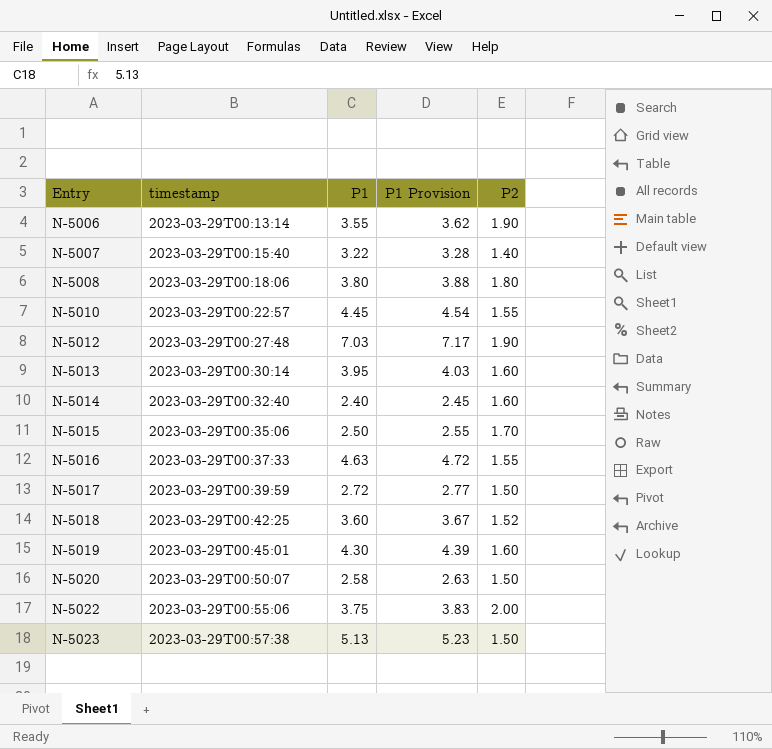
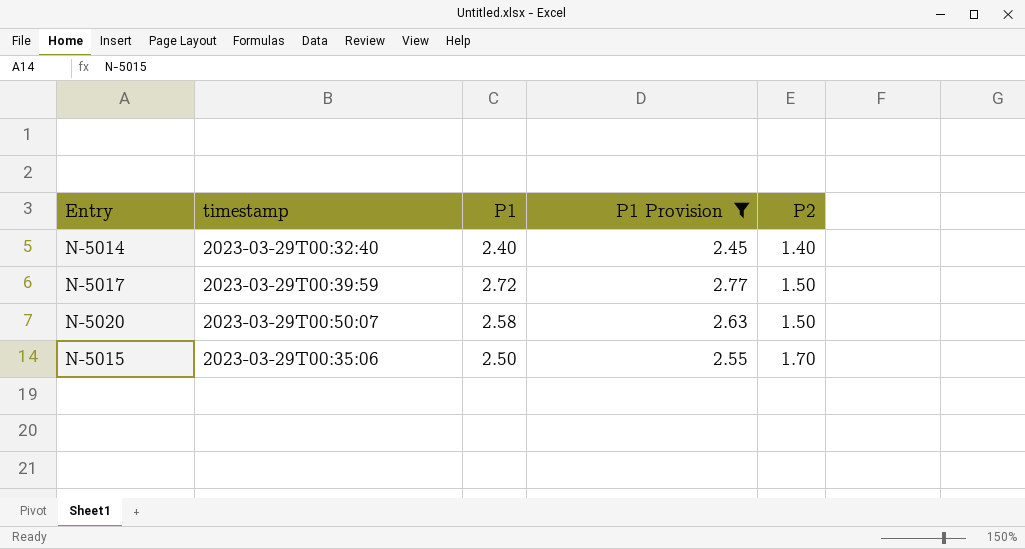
filter: none -> P1 Provision <= 2.77
row order: Entry ascending -> P2 ascending
N-5014 | P2: 1.60 -> 1.40

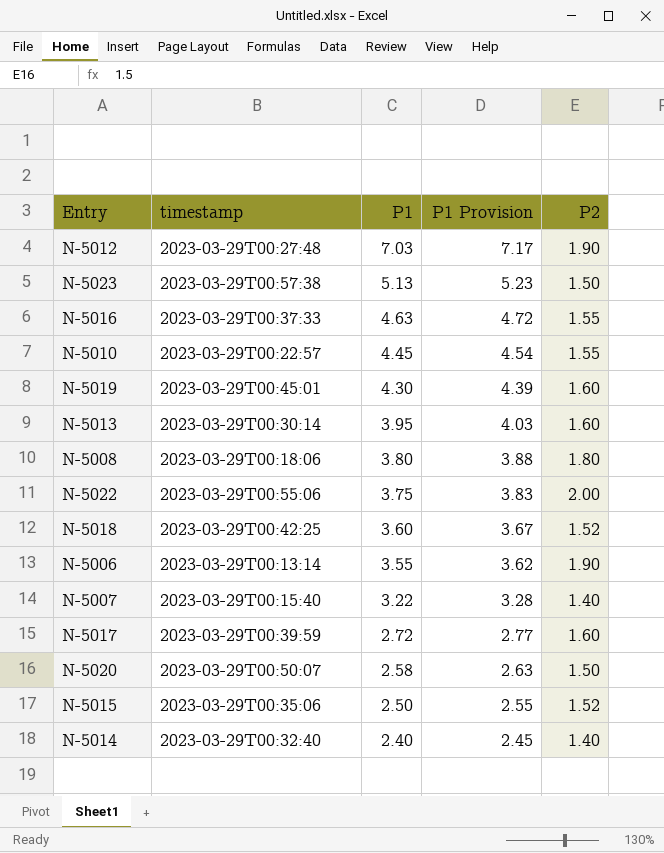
filter: P1 Provision <= 2.77 -> none
row order: P2 ascending -> P1 descending
N-5017 | P2: 1.50 -> 1.60
N-5015 | P2: 1.70 -> 1.52

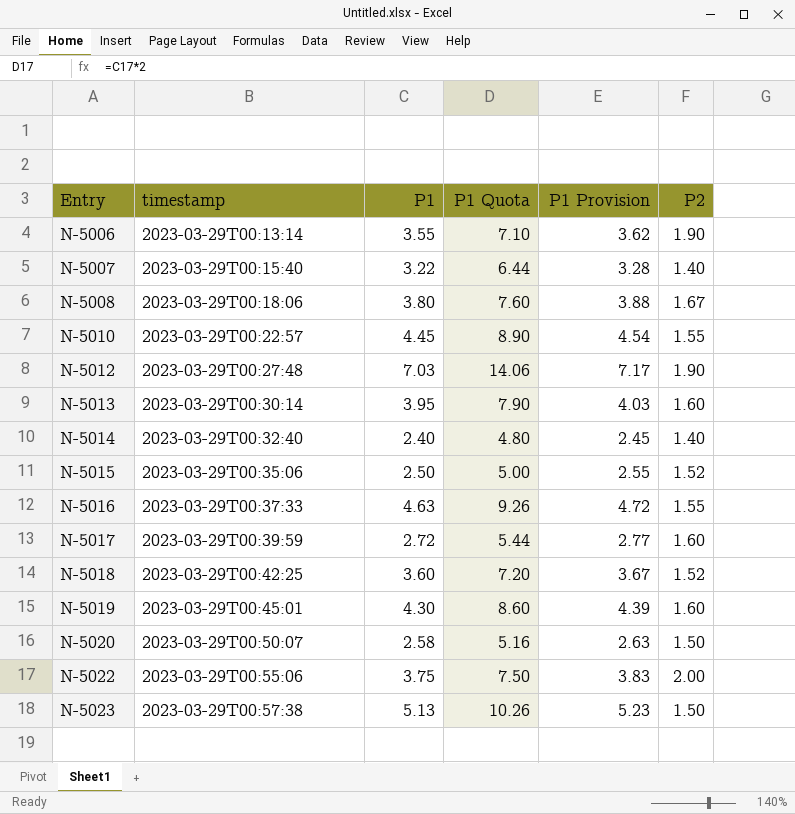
row order: P1 descending -> Entry ascending
column P1 Quota | formula: none -> [P1] * 2
N-5008 | P2: 1.80 -> 1.67

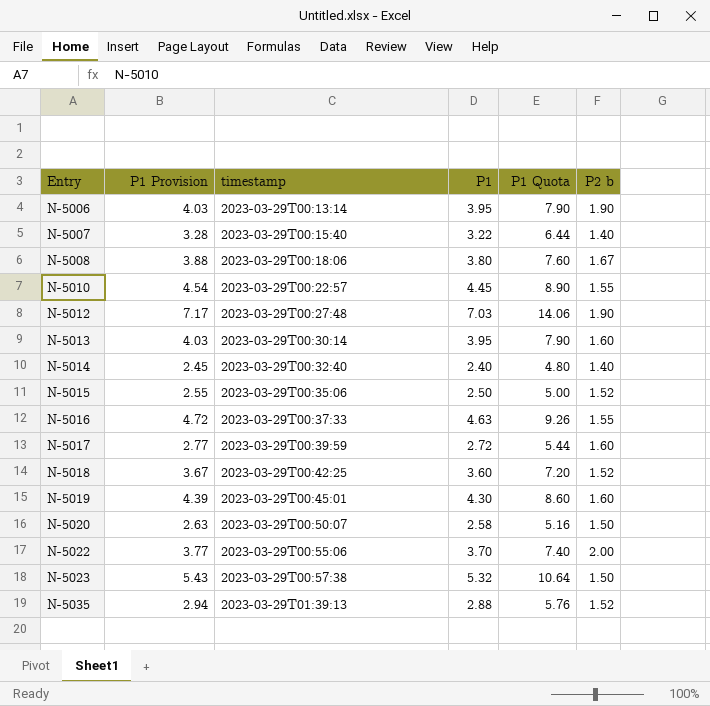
column P1 Provision | position: 5 -> 2
column name: P2 -> P2 b
N-5006 | P1 Provision: 3.62 -> 4.03
N-5006 | P1: 3.55 -> 3.95
N-5006 | P1 Quota: 7.10 -> 7.90
N-5022 | P1 Provision: 3.83 -> 3.77
N-5022 | P1: 3.75 -> 3.70
N-5022 | P1 Quota: 7.50 -> 7.40
N-5023 | P1 Provision: 5.23 -> 5.43
N-5023 | P1: 5.13 -> 5.32
N-5023 | P1 Quota: 10.26 -> 10.64
row N-5035: none -> 2.94 | 2023-03-29T01:39:13 | 2.88 | 5.76 | 1.52

